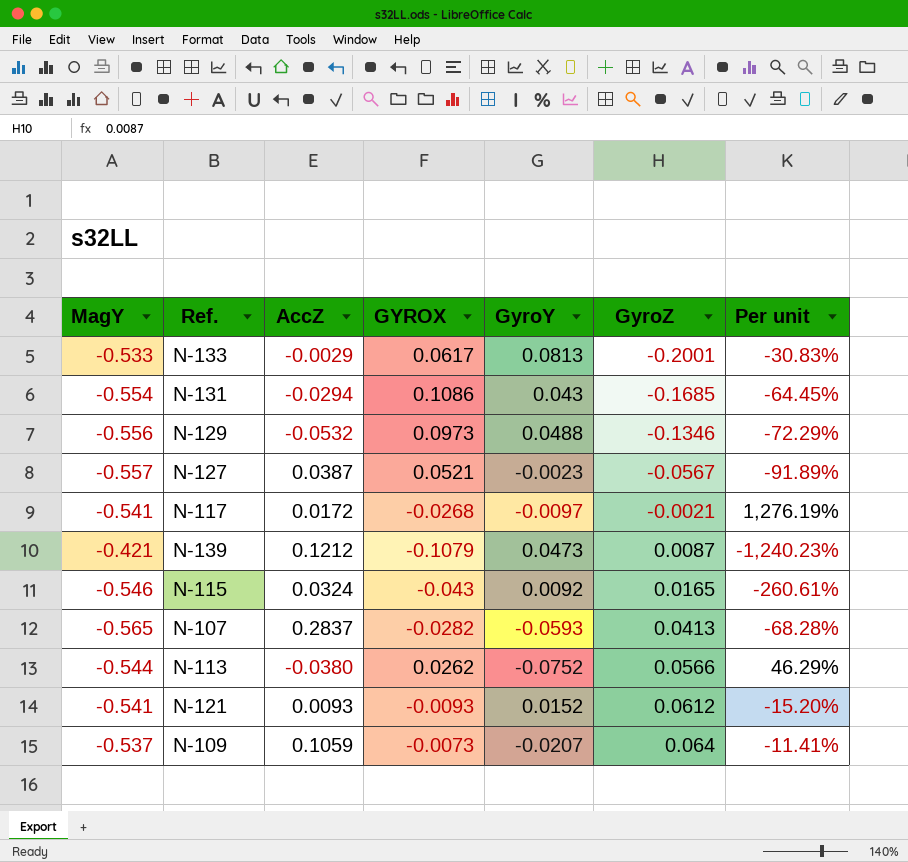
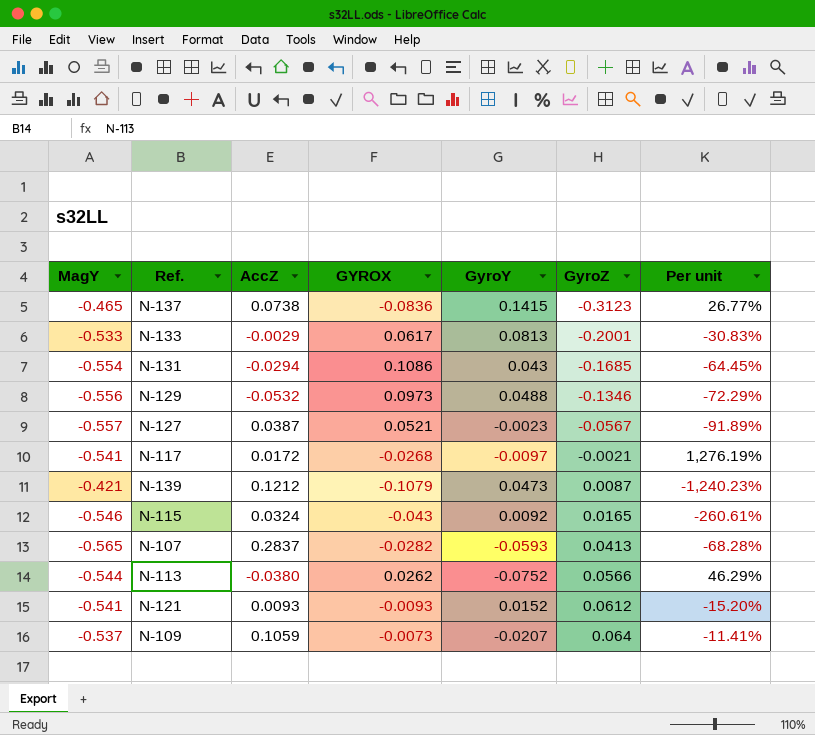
row N-137: none -> -0.465 | 0.0738 | -0.0836 | 0.1415 | -0.3123 | 26.77%

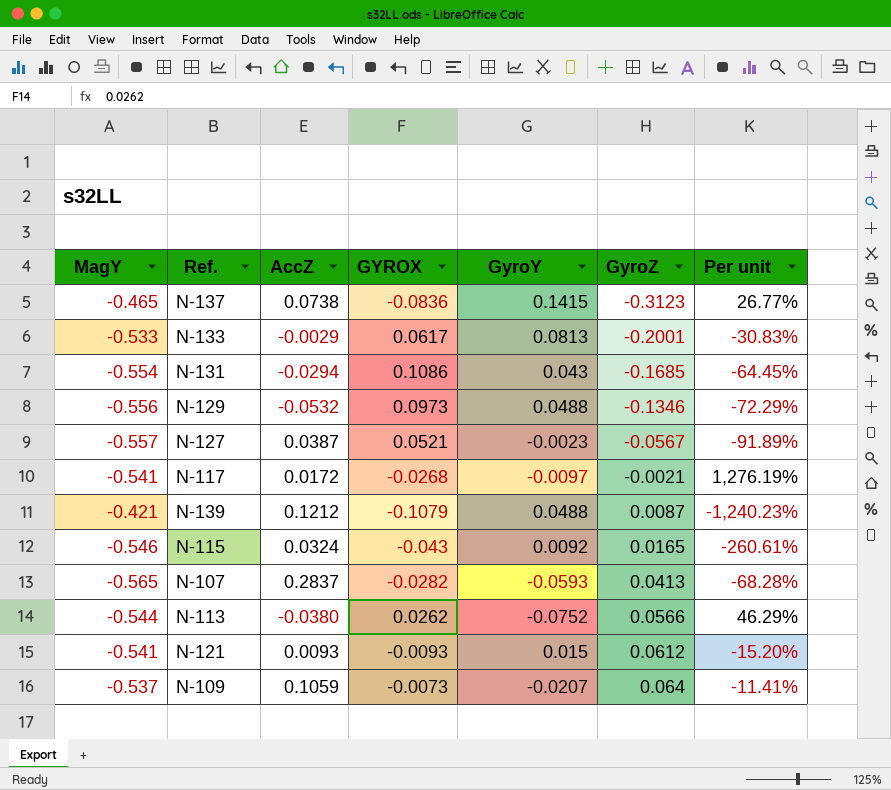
N-139 | GyroY: 0.0473 -> 0.0488
N-121 | GyroY: 0.0152 -> 0.015

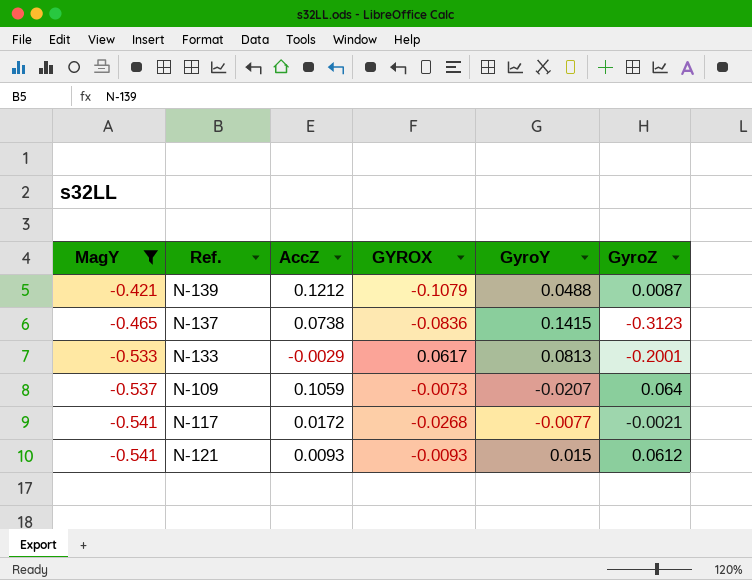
filter: none -> MagY >= -0.541
row order: GyroZ ascending -> MagY descending
column Per unit | formula: [GYROX] / [GyroZ] -> none
N-117 | GyroY: -0.0097 -> -0.0077

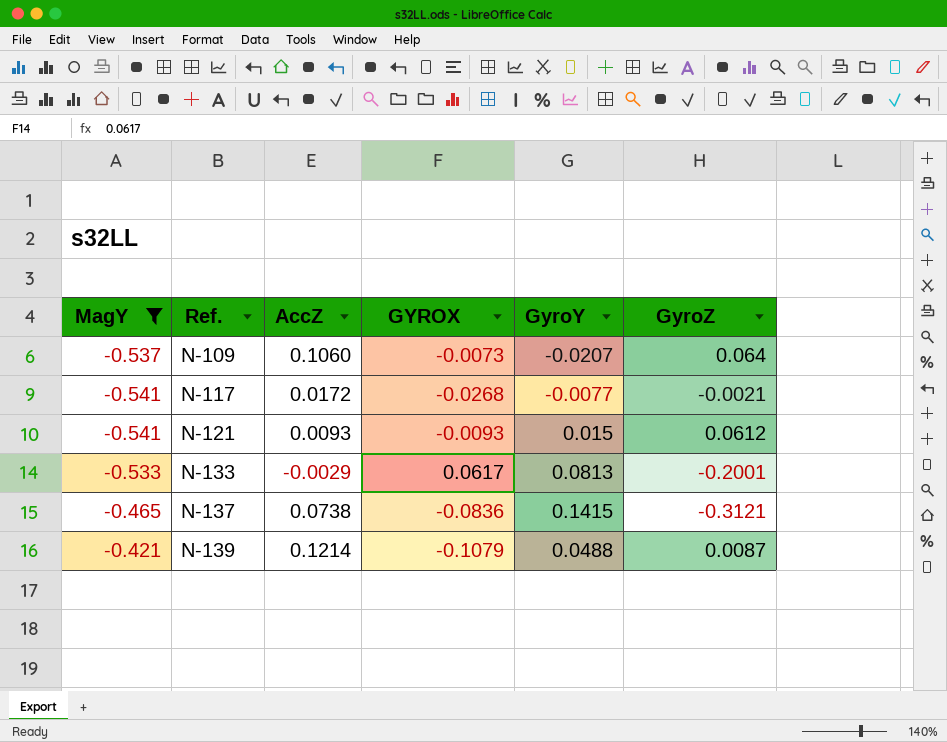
row order: MagY descending -> Ref. ascending
N-109 | AccZ: 0.1059 -> 0.1060
N-137 | GyroZ: -0.3123 -> -0.3121
N-139 | AccZ: 0.1212 -> 0.1214

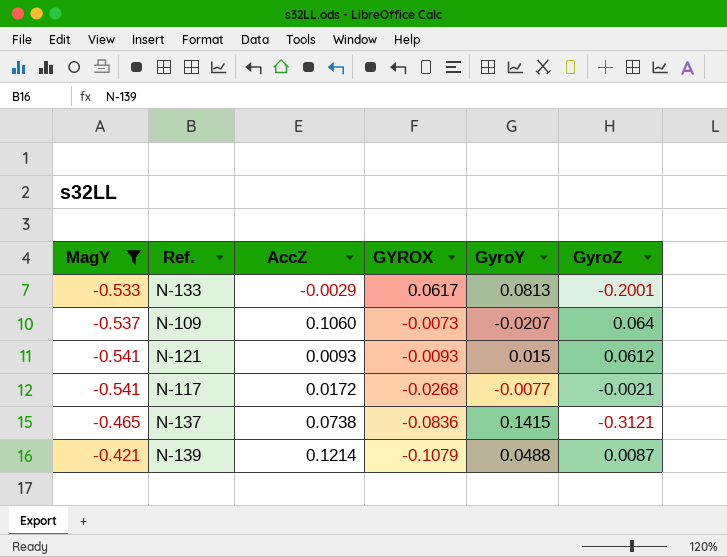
row order: Ref. ascending -> GYROX descending

